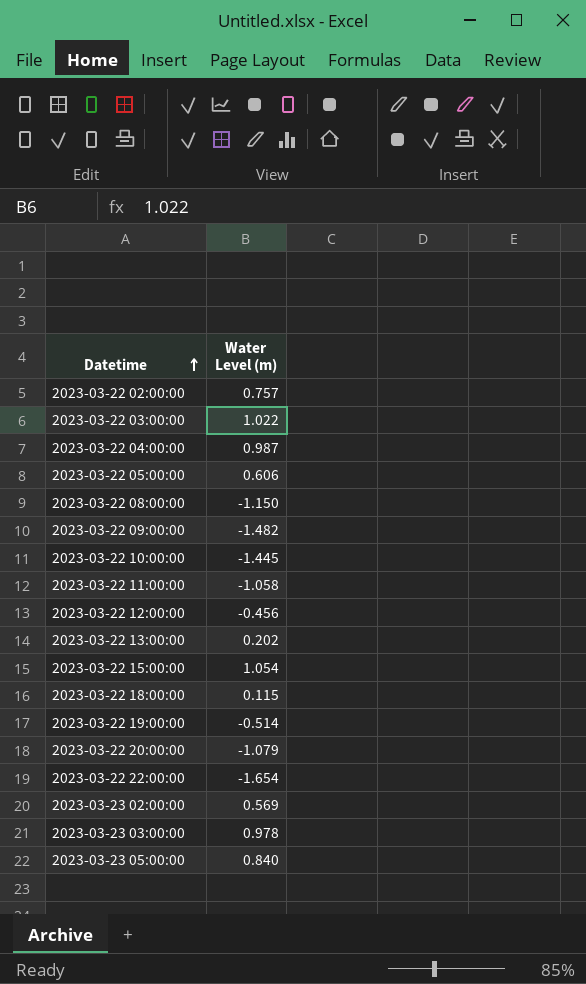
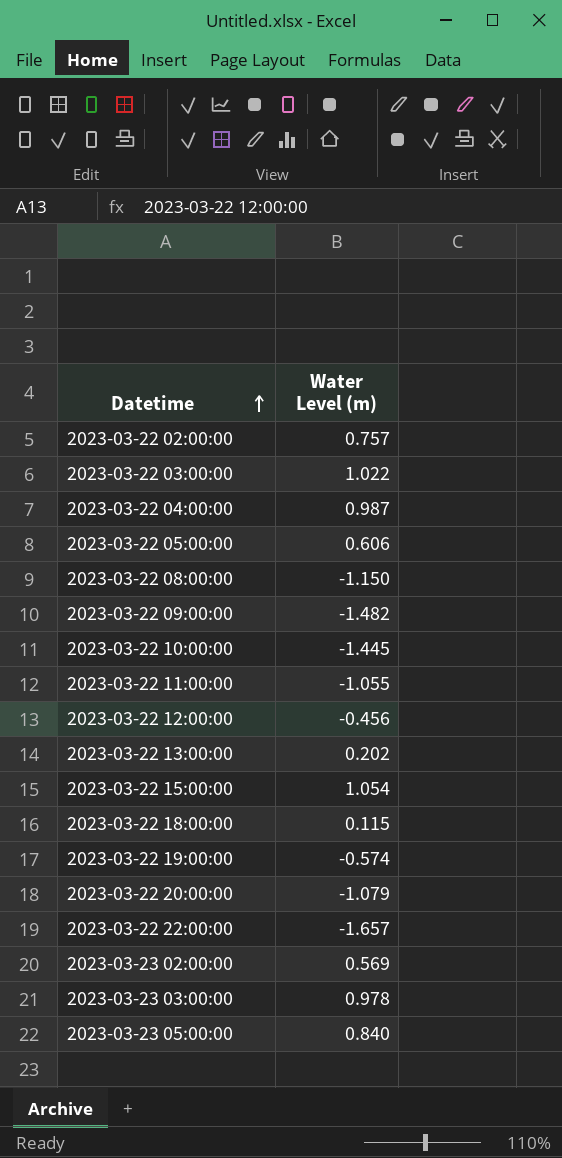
2023-03-22 11:00:00 | Water Level (m): -1.058 -> -1.055
2023-03-22 19:00:00 | Water Level (m): -0.514 -> -0.574
2023-03-22 22:00:00 | Water Level (m): -1.654 -> -1.657

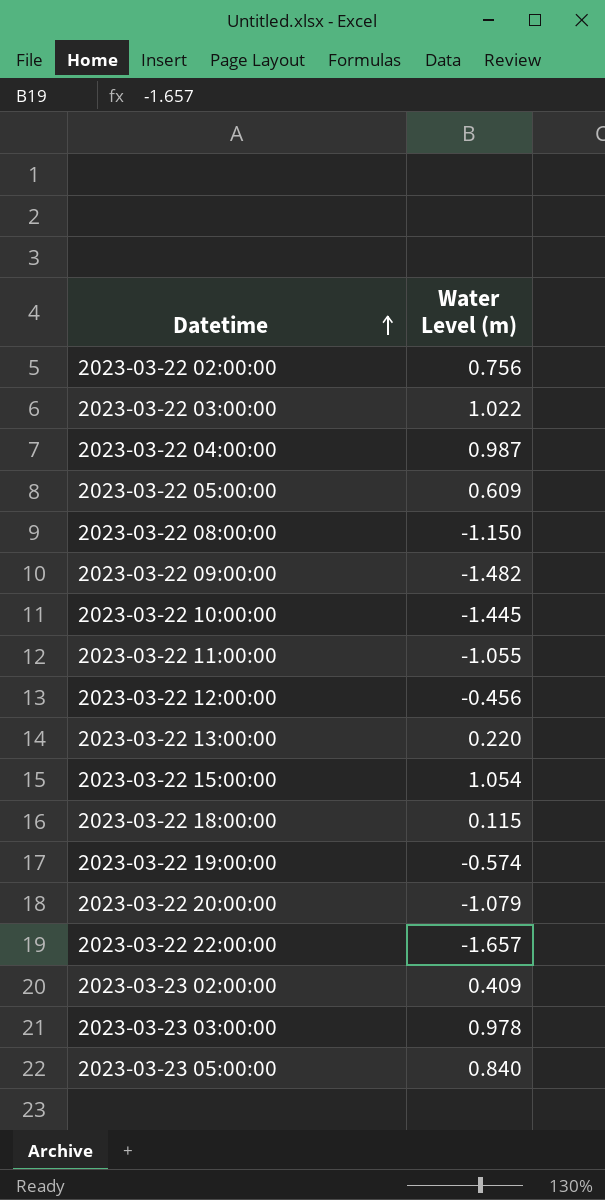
2023-03-22 02:00:00 | Water Level (m): 0.757 -> 0.756
2023-03-22 05:00:00 | Water Level (m): 0.606 -> 0.609
2023-03-22 13:00:00 | Water Level (m): 0.202 -> 0.220
2023-03-23 02:00:00 | Water Level (m): 0.569 -> 0.409

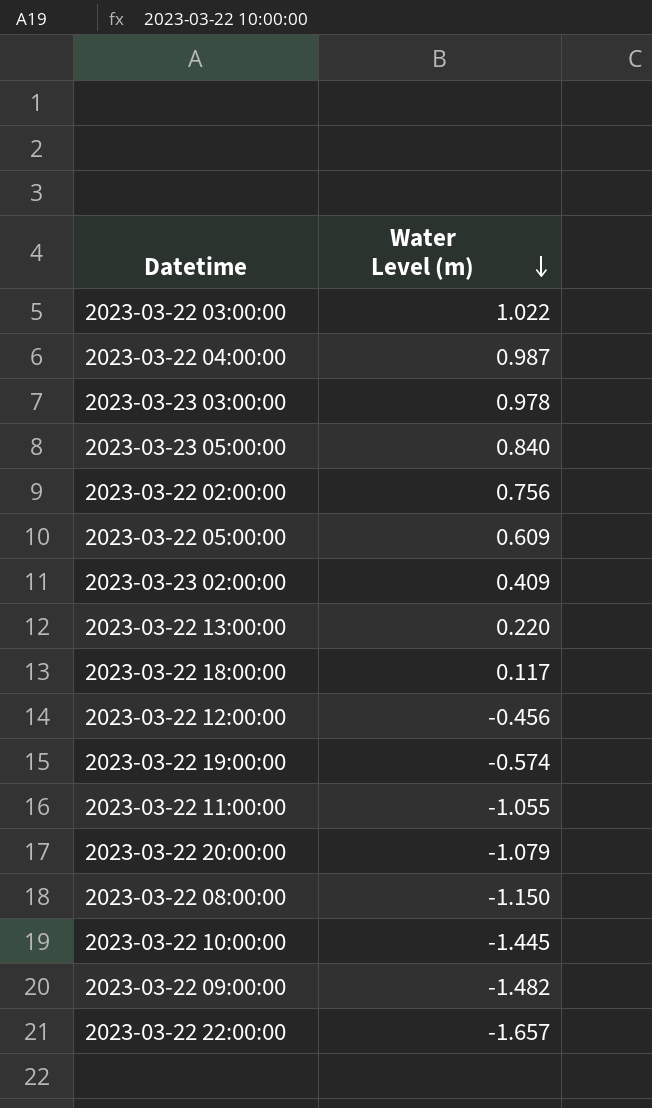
row order: Datetime ascending -> Water Level (m) descending
row 2023-03-22 15:00:00: 1.054 -> none
2023-03-22 18:00:00 | Water Level (m): 0.115 -> 0.117

